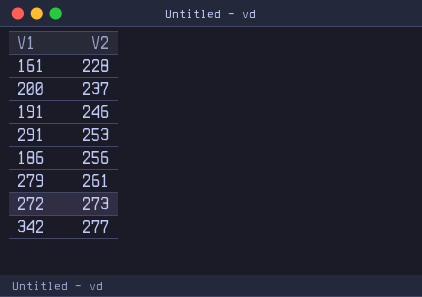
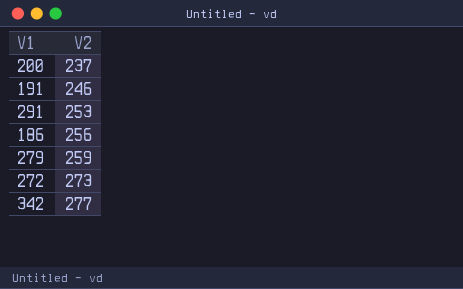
row 161: 228 -> none
279 | V2: 261 -> 259

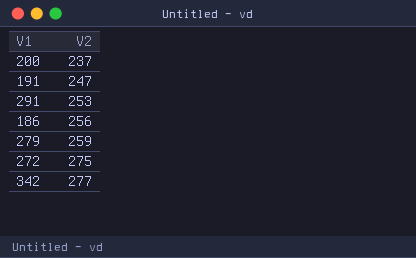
191 | V2: 246 -> 247
272 | V2: 273 -> 275

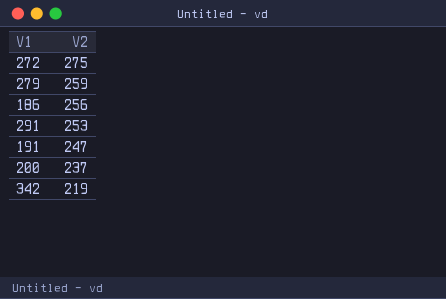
row order: V2 ascending -> V2 descending
342 | V2: 277 -> 219

